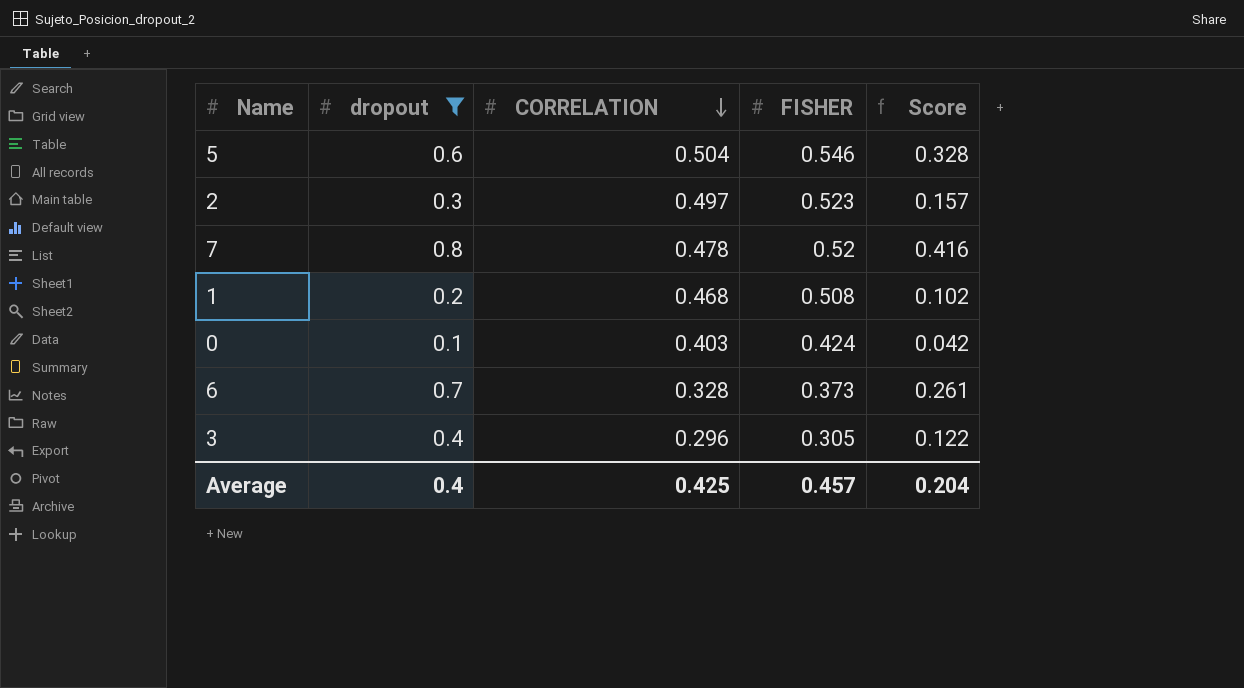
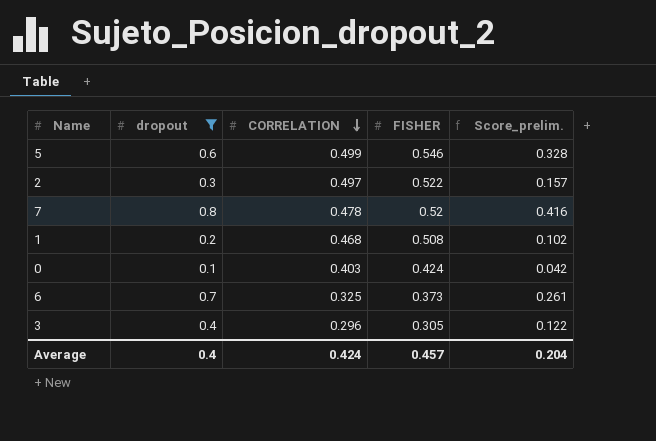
column name: Score -> Score_prelim.
5 | CORRELATION: 0.504 -> 0.499
2 | FISHER: 0.523 -> 0.522
6 | CORRELATION: 0.328 -> 0.325
Average | CORRELATION: 0.425 -> 0.424

